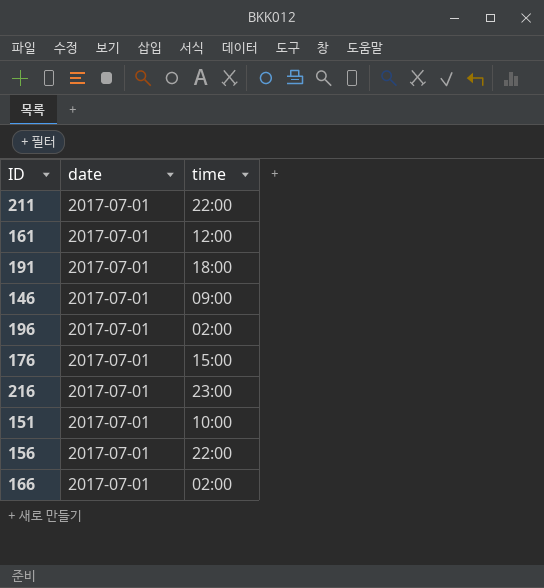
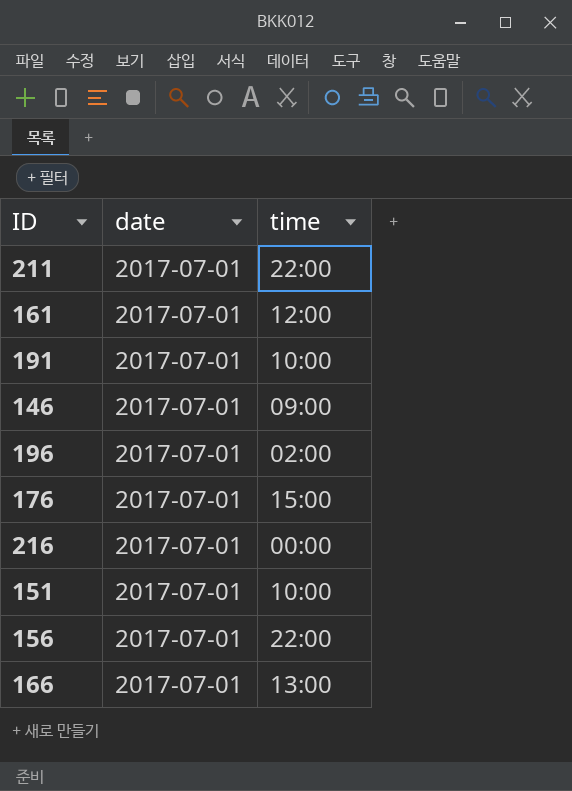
191 | time: 18:00 -> 10:00
216 | time: 23:00 -> 00:00
166 | time: 02:00 -> 13:00

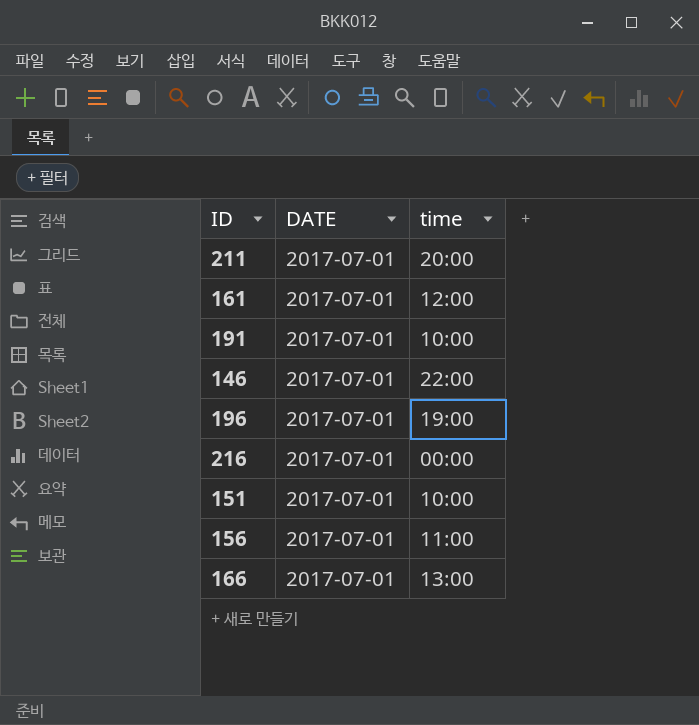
column name: date -> DATE
row 176: 2017-07-01 | 15:00 -> none
211 | time: 22:00 -> 20:00
146 | time: 09:00 -> 22:00
196 | time: 02:00 -> 19:00
156 | time: 22:00 -> 11:00

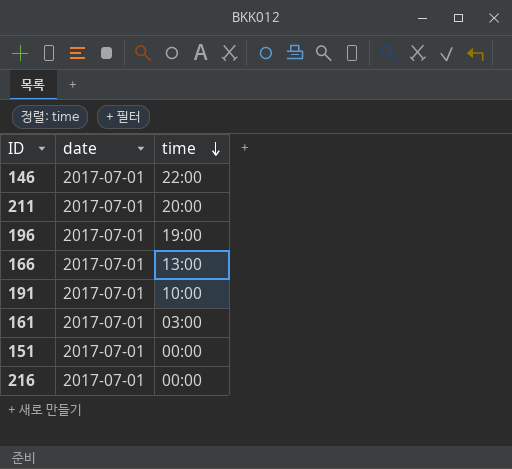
row order: none -> time descending
column name: DATE -> date
row 156: 2017-07-01 | 11:00 -> none
161 | time: 12:00 -> 03:00
151 | time: 10:00 -> 00:00

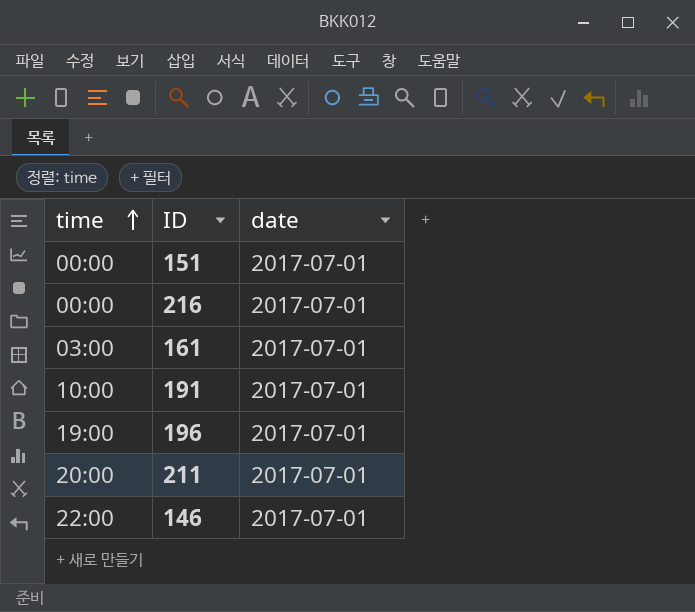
row order: time descending -> time ascending
column time | position: 3 -> 1
row 166: 2017-07-01 | 13:00 -> none

